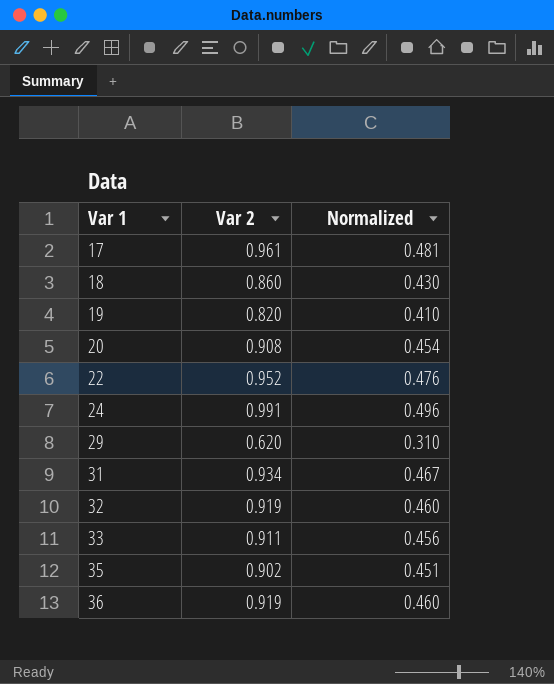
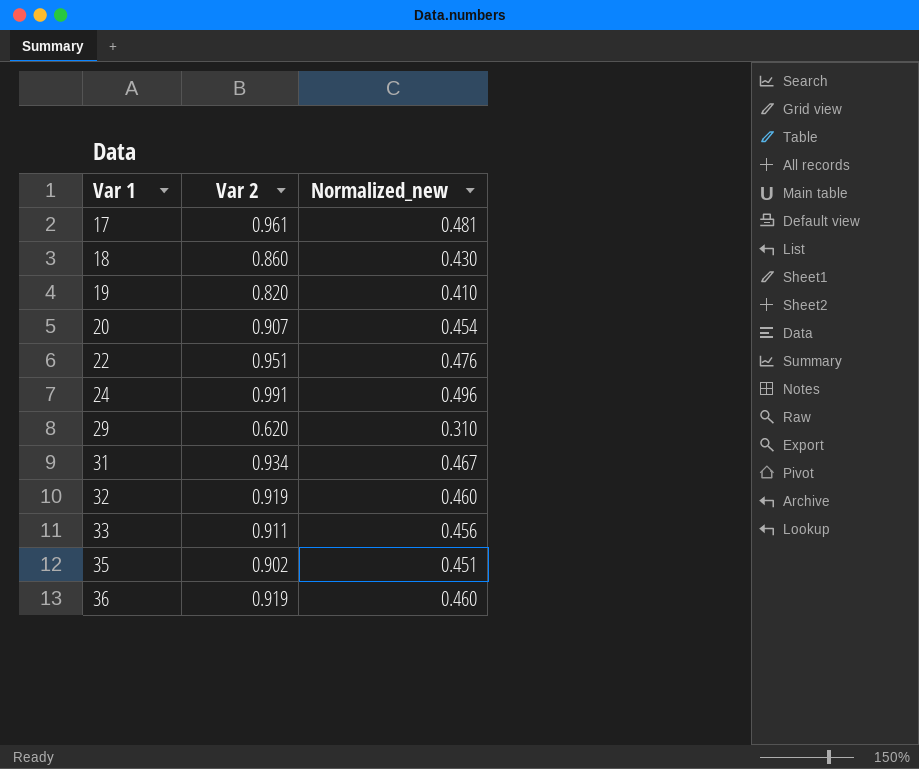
column name: Normalized -> Normalized_new
20 | Var 2: 0.908 -> 0.907
22 | Var 2: 0.952 -> 0.951

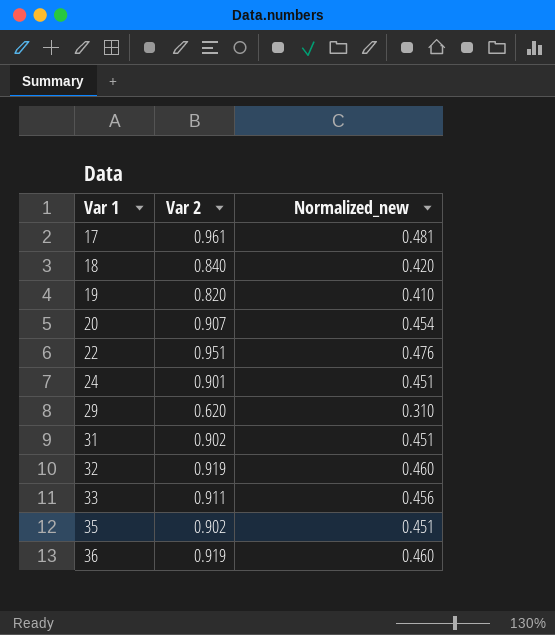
18 | Var 2: 0.860 -> 0.840
18 | Normalized_new: 0.430 -> 0.420
24 | Var 2: 0.991 -> 0.901
24 | Normalized_new: 0.496 -> 0.451
31 | Var 2: 0.934 -> 0.902
31 | Normalized_new: 0.467 -> 0.451

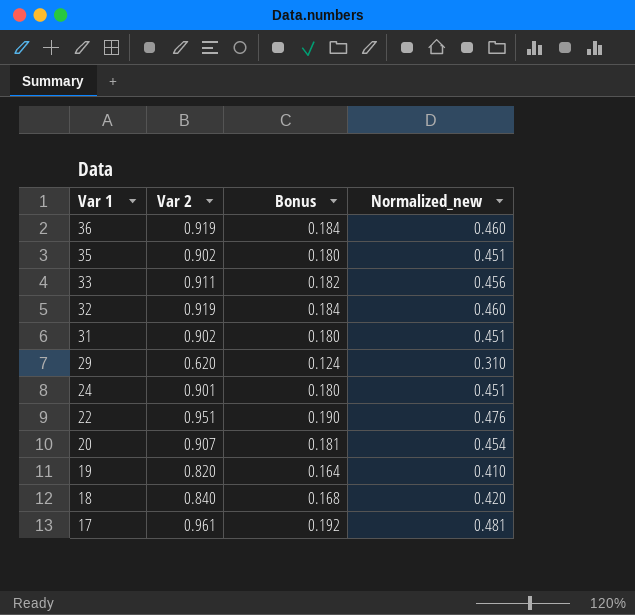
row order: Var 1 ascending -> Var 1 descending
column Bonus | formula: none -> [Var 2] * 0.2

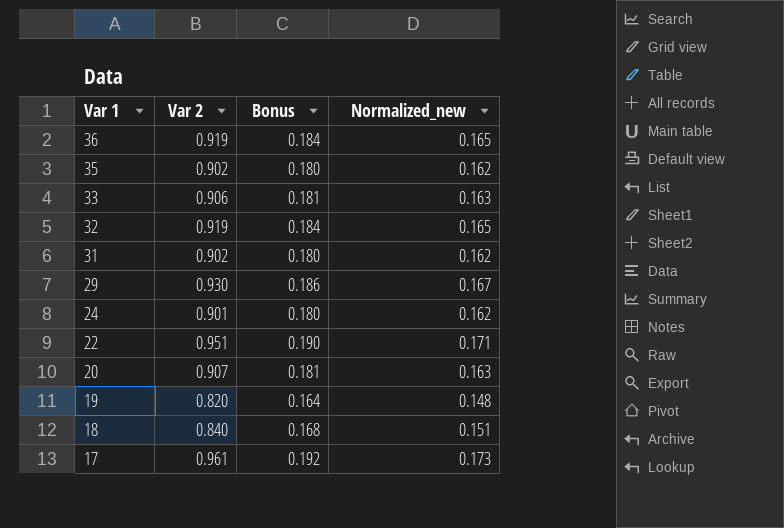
column Normalized_new | formula: [Var 2] * 0.5 -> [Var 2] * 0.18
33 | Var 2: 0.911 -> 0.906
33 | Bonus: 0.182 -> 0.181
29 | Var 2: 0.620 -> 0.930
29 | Bonus: 0.124 -> 0.186

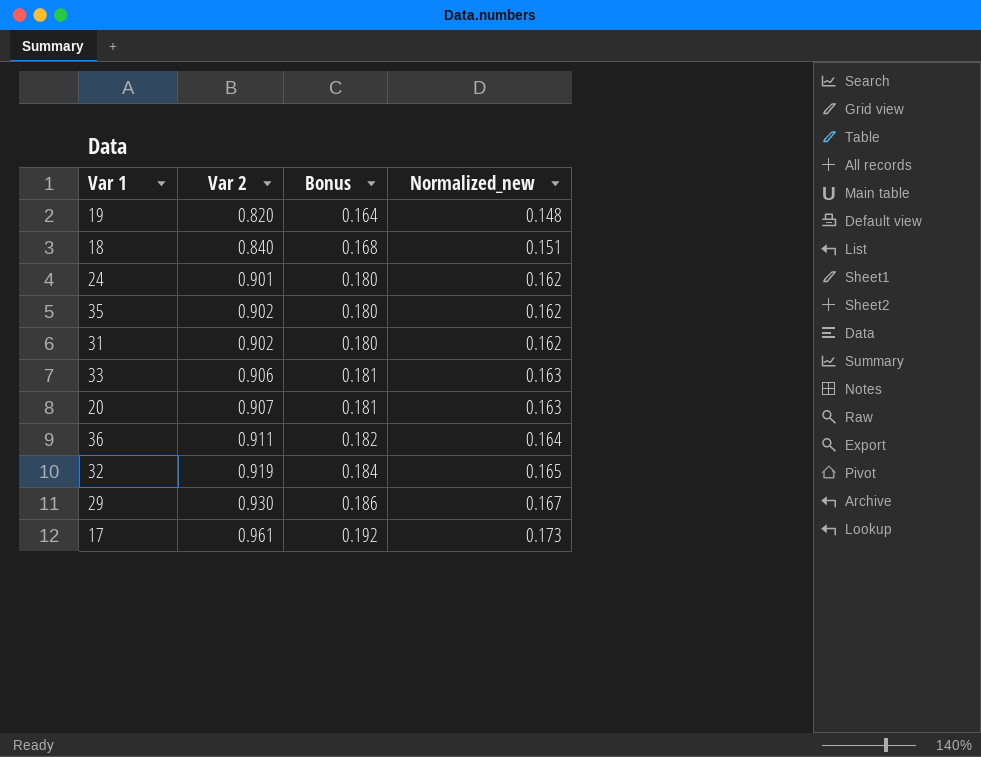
row order: Var 1 descending -> Var 2 ascending
row 22: 0.951 | 0.190 | 0.171 -> none
36 | Var 2: 0.919 -> 0.911
36 | Bonus: 0.184 -> 0.182
36 | Normalized_new: 0.165 -> 0.164

